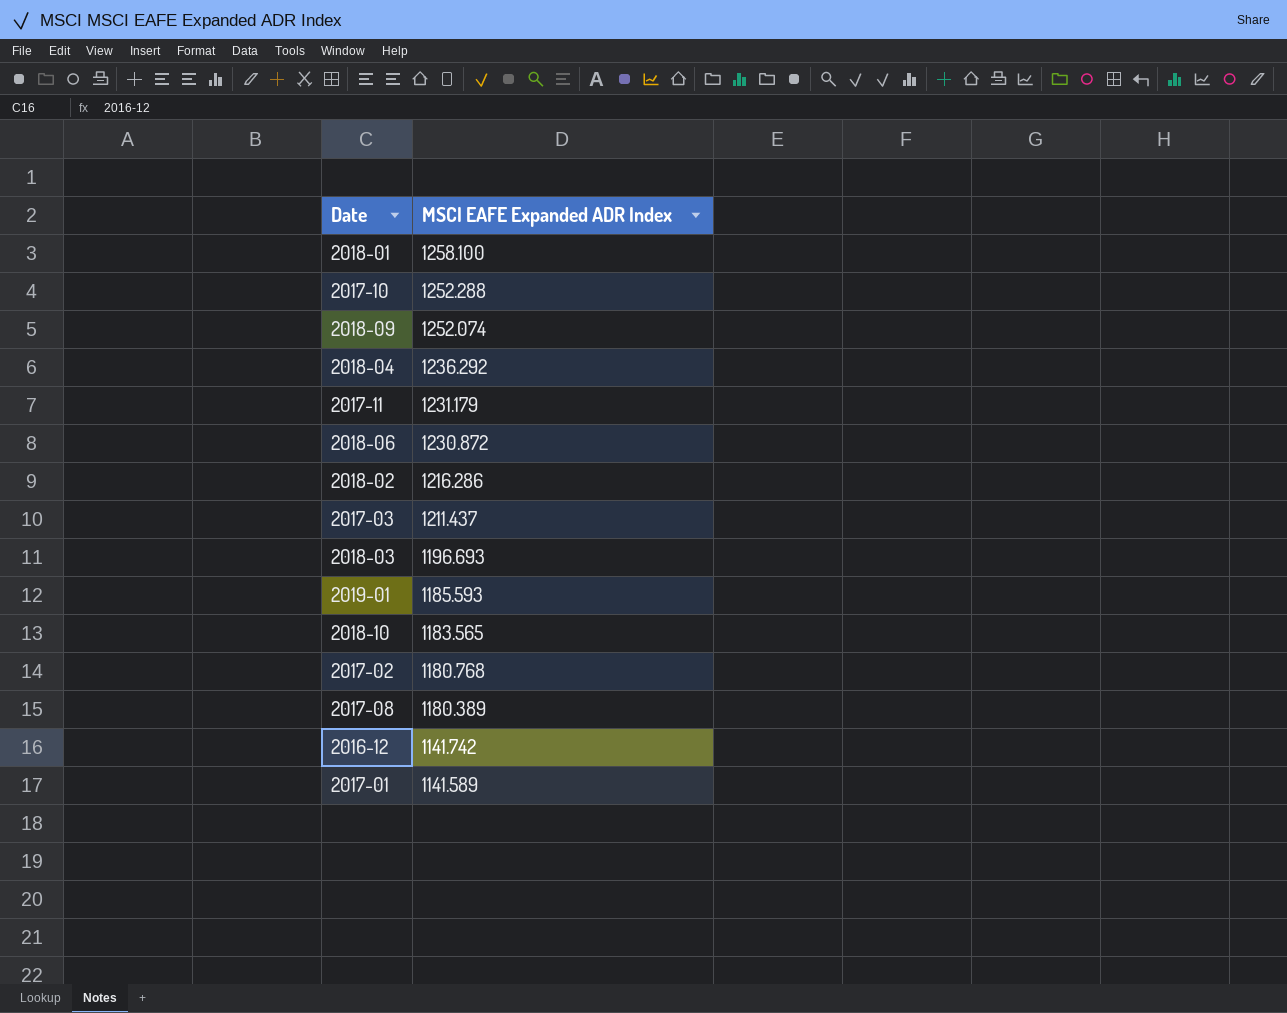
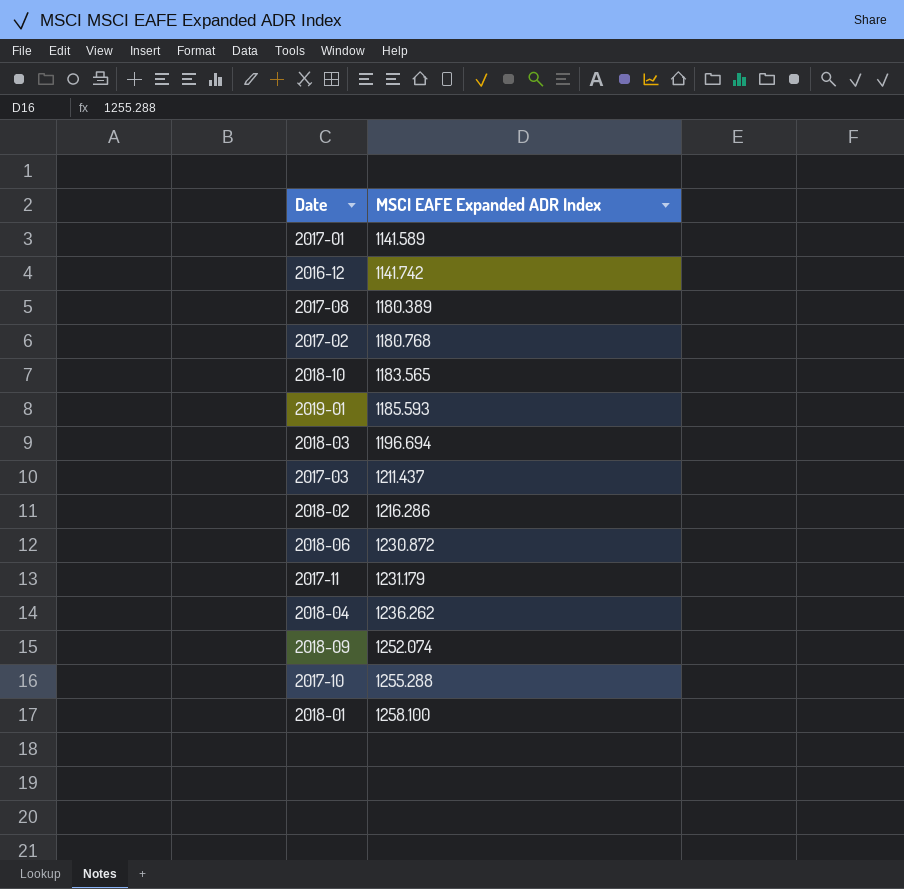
row order: MSCI EAFE Expanded ADR Index descending -> MSCI EAFE Expanded ADR Index ascending
2018-03 | MSCI EAFE Expanded ADR Index: 1196.693 -> 1196.694
2018-04 | MSCI EAFE Expanded ADR Index: 1236.292 -> 1236.262
2017-10 | MSCI EAFE Expanded ADR Index: 1252.288 -> 1255.288

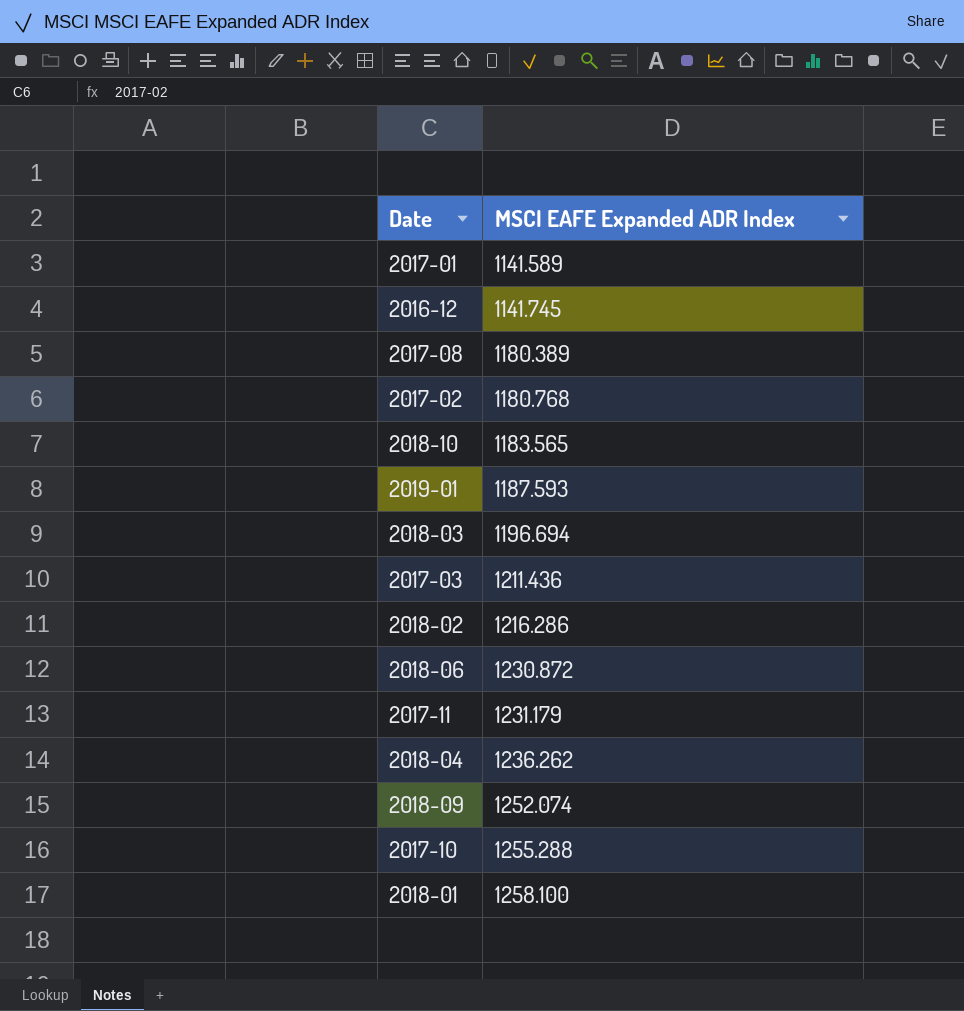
2016-12 | MSCI EAFE Expanded ADR Index: 1141.742 -> 1141.745
2019-01 | MSCI EAFE Expanded ADR Index: 1185.593 -> 1187.593
2017-03 | MSCI EAFE Expanded ADR Index: 1211.437 -> 1211.436

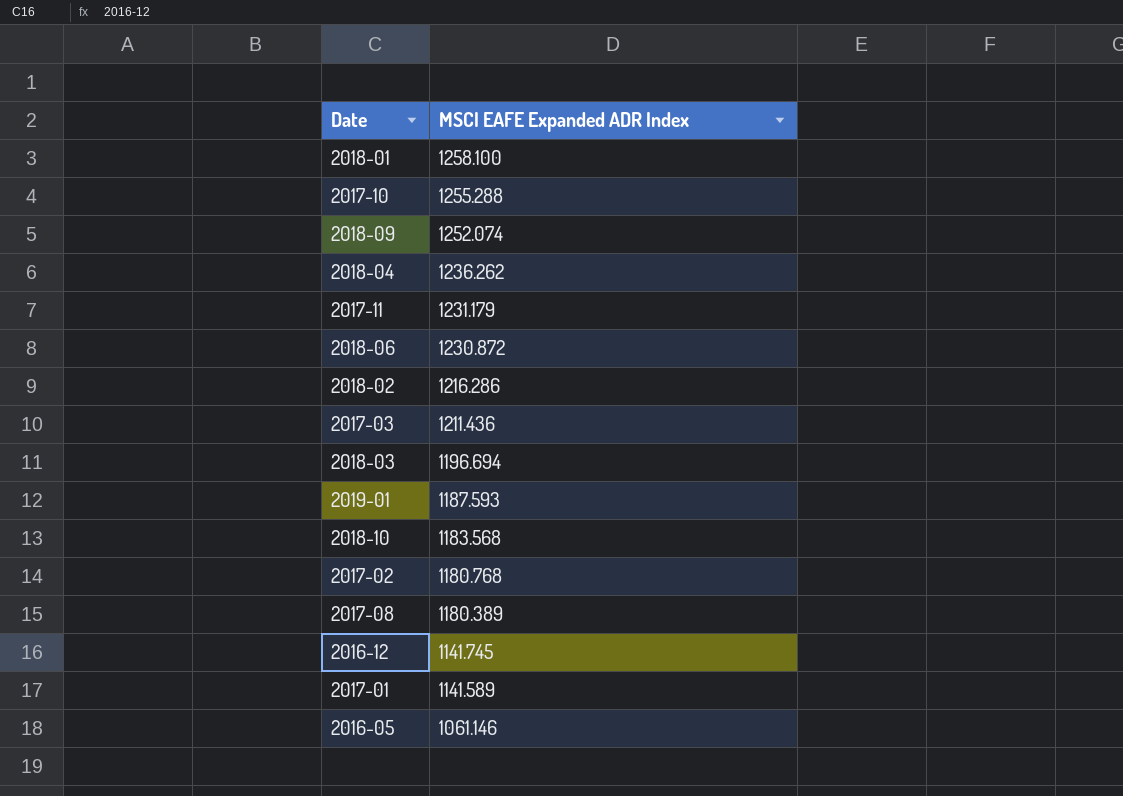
row order: MSCI EAFE Expanded ADR Index ascending -> MSCI EAFE Expanded ADR Index descending
2018-10 | MSCI EAFE Expanded ADR Index: 1183.565 -> 1183.568
row 2016-05: none -> 1061.146

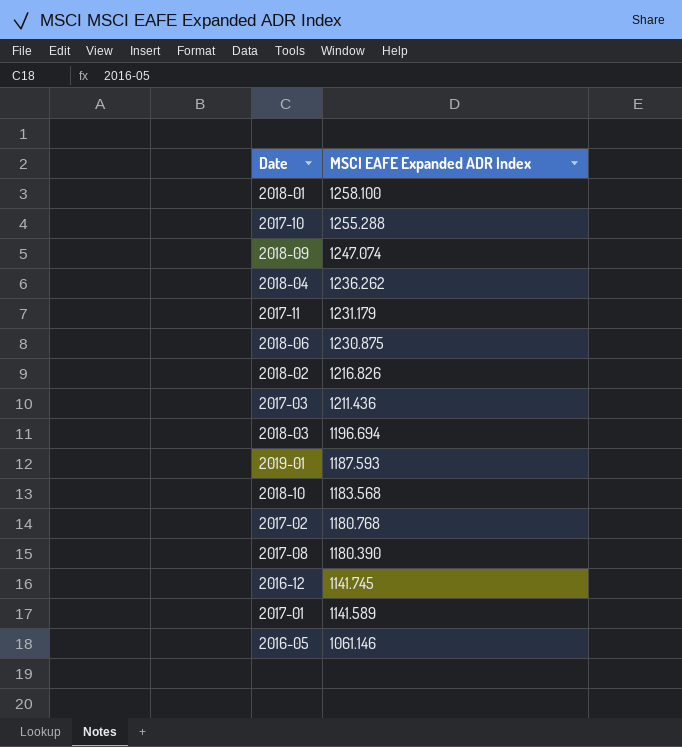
2018-09 | MSCI EAFE Expanded ADR Index: 1252.074 -> 1247.074
2018-06 | MSCI EAFE Expanded ADR Index: 1230.872 -> 1230.875
2018-02 | MSCI EAFE Expanded ADR Index: 1216.286 -> 1216.826
2017-08 | MSCI EAFE Expanded ADR Index: 1180.389 -> 1180.390

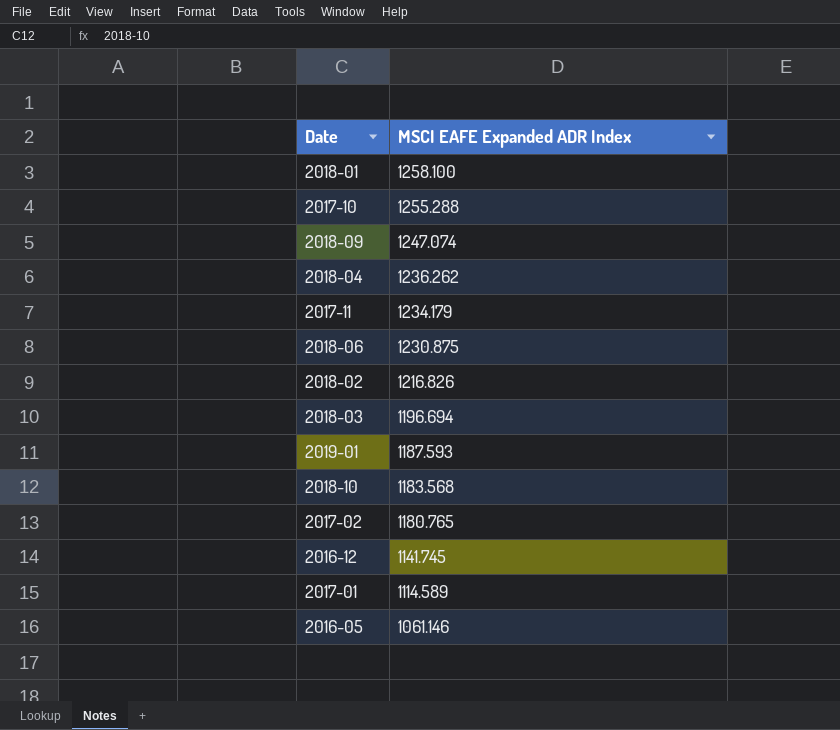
row 2017-03: 1211.436 -> none
row 2017-08: 1180.390 -> none
2017-11 | MSCI EAFE Expanded ADR Index: 1231.179 -> 1234.179
2017-02 | MSCI EAFE Expanded ADR Index: 1180.768 -> 1180.765
2017-01 | MSCI EAFE Expanded ADR Index: 1141.589 -> 1114.589

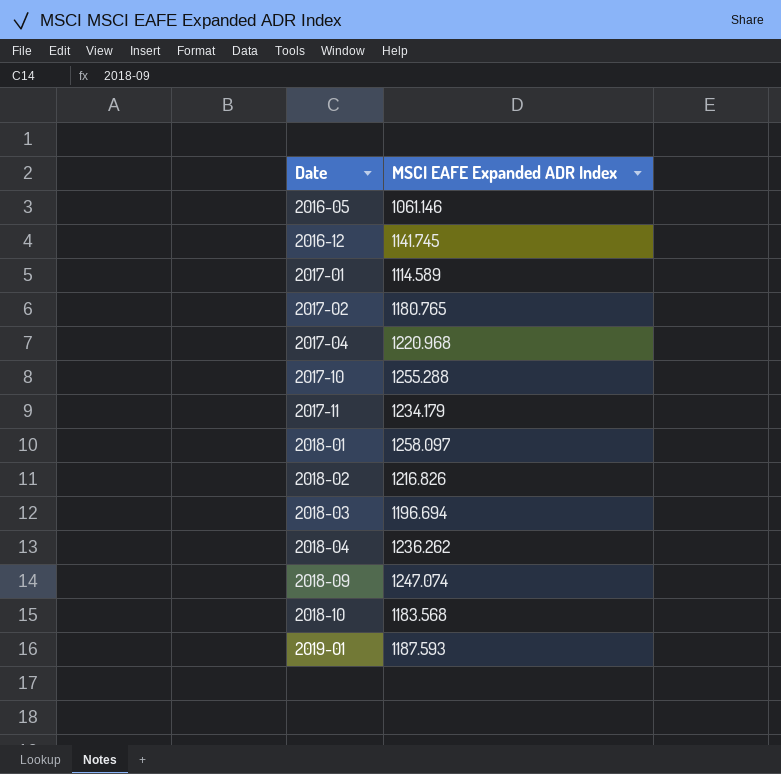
row order: MSCI EAFE Expanded ADR Index descending -> Date ascending
row 2018-06: 1230.875 -> none
row 2017-04: none -> 1220.968
2018-01 | MSCI EAFE Expanded ADR Index: 1258.100 -> 1258.097

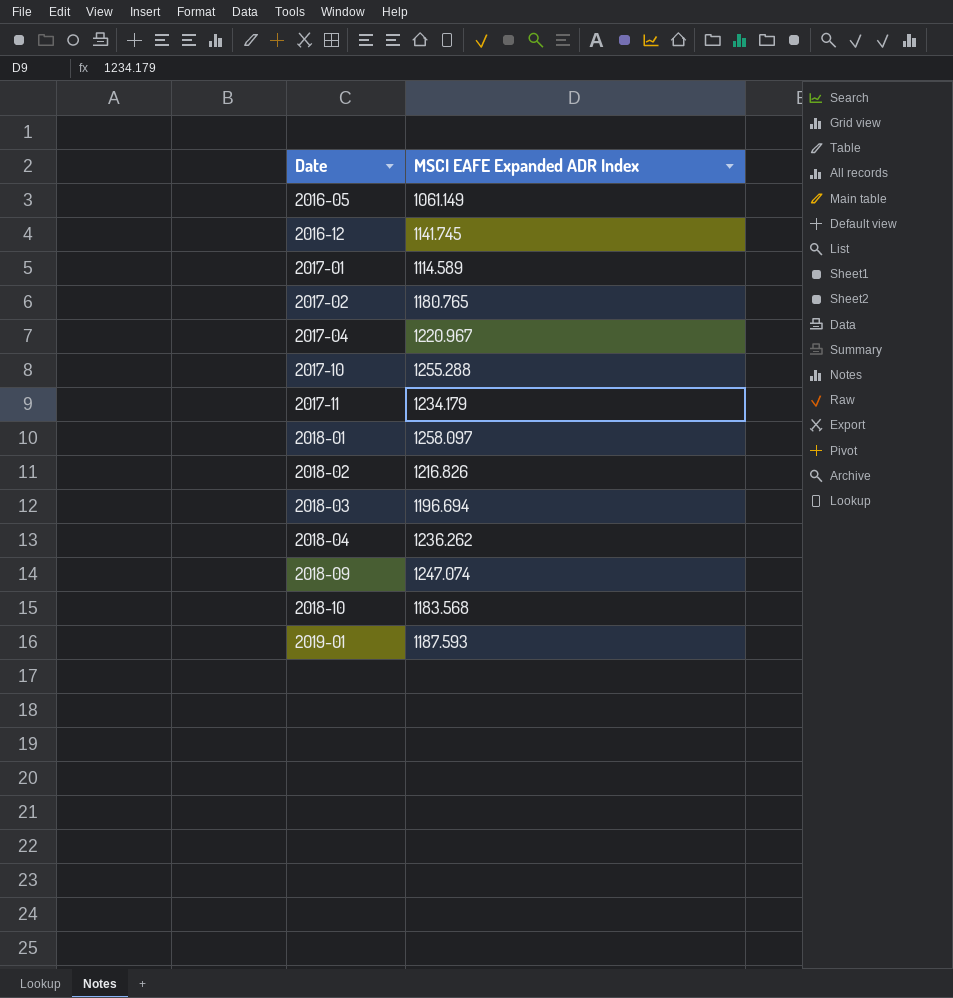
2016-05 | MSCI EAFE Expanded ADR Index: 1061.146 -> 1061.149
2017-04 | MSCI EAFE Expanded ADR Index: 1220.968 -> 1220.967

